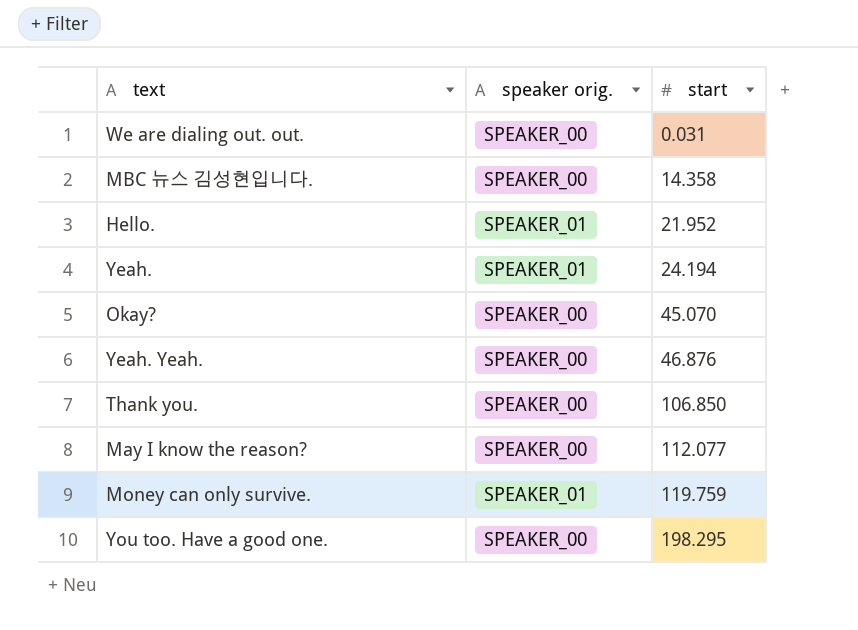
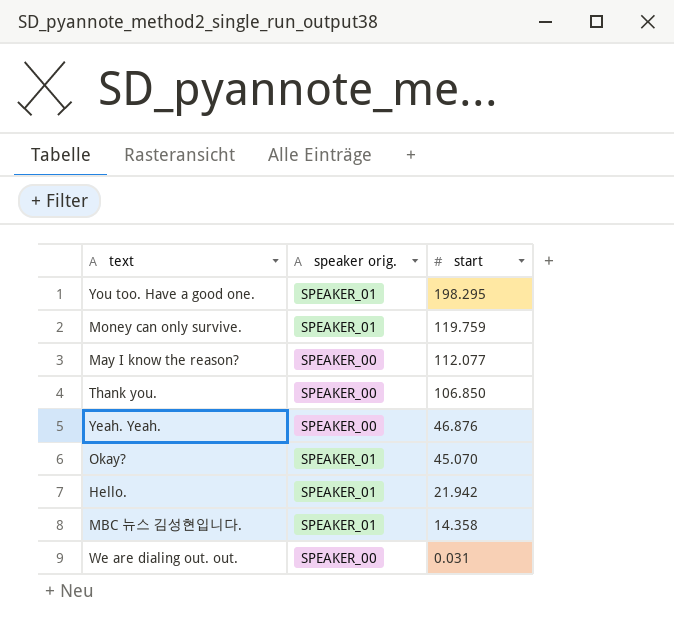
row order: start ascending -> start descending
row Yeah.: SPEAKER_01 | 24.194 -> none
You too. Have a good one. | speaker orig.: SPEAKER_00 -> SPEAKER_01
Okay? | speaker orig.: SPEAKER_00 -> SPEAKER_01
Hello. | start: 21.952 -> 21.942
MBC 뉴스 김성현입니다. | speaker orig.: SPEAKER_00 -> SPEAKER_01

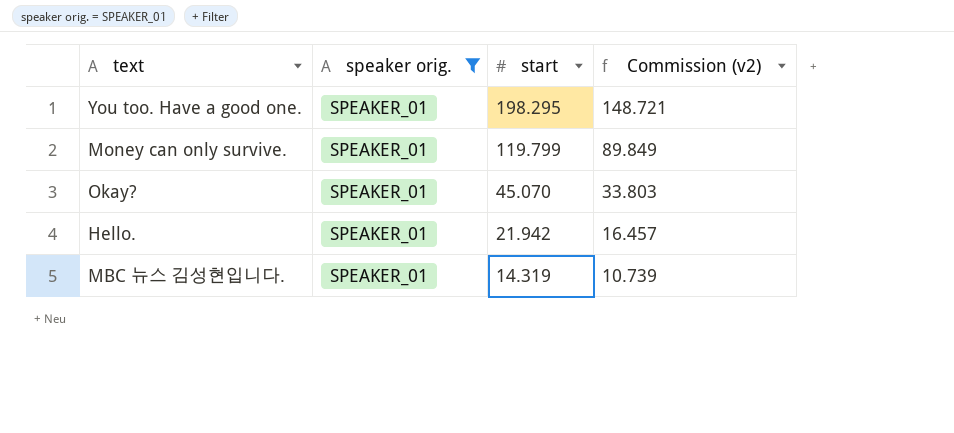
filter: none -> speaker orig. = SPEAKER_01
column Commission (v2) | formula: none -> [start] * 0.75
Money can only survive. | start: 119.759 -> 119.799
MBC 뉴스 김성현입니다. | start: 14.358 -> 14.319

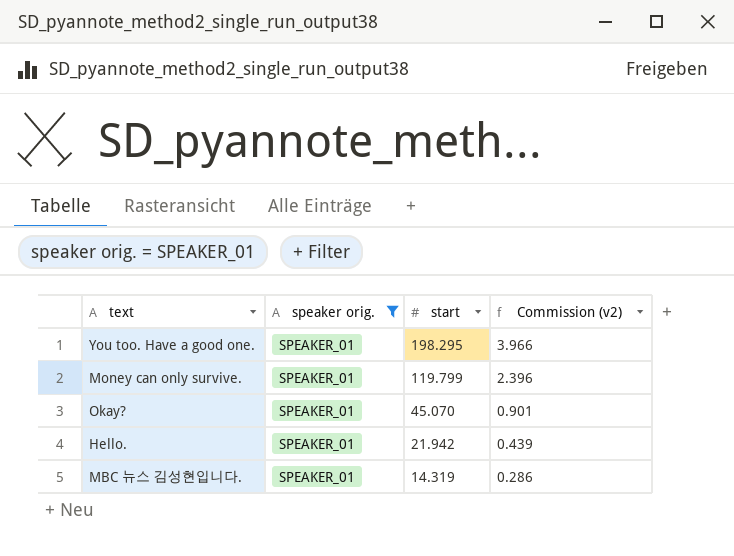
column Commission (v2) | formula: [start] * 0.75 -> [start] * 0.02

